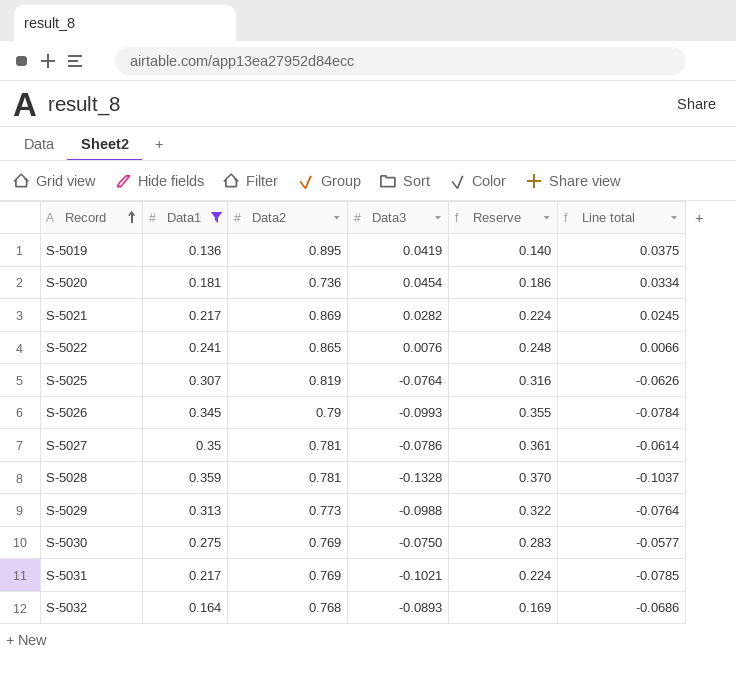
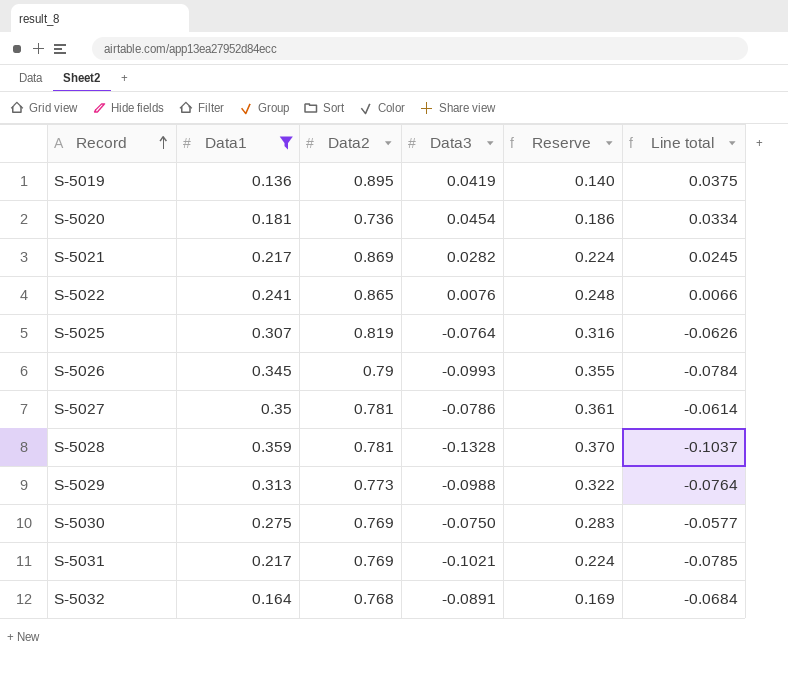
S-5032 | Data3: -0.0893 -> -0.0891
S-5032 | Line total: -0.0686 -> -0.0684

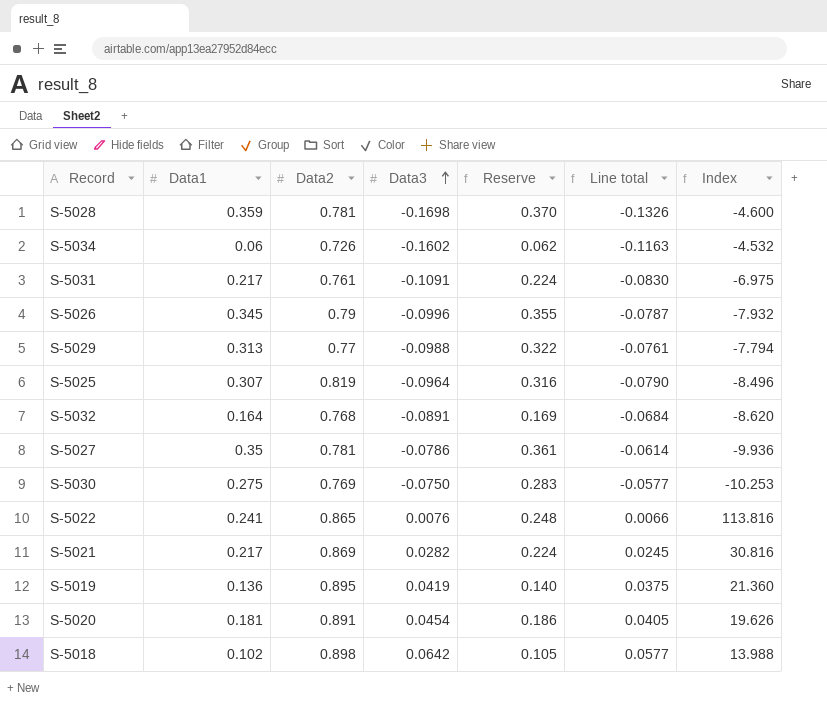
filter: Data1 >= 0.136 -> none
row order: Record ascending -> Data3 ascending
column Index | formula: none -> [Data2] / [Data3]
S-5028 | Data3: -0.1328 -> -0.1698
S-5028 | Line total: -0.1037 -> -0.1326
S-5031 | Data2: 0.769 -> 0.761
S-5031 | Data3: -0.1021 -> -0.1091
S-5031 | Line total: -0.0785 -> -0.0830
S-5026 | Data3: -0.0993 -> -0.0996
S-5026 | Line total: -0.0784 -> -0.0787
S-5029 | Data2: 0.773 -> 0.77
S-5029 | Line total: -0.0764 -> -0.0761
S-5025 | Data3: -0.0764 -> -0.0964
S-5025 | Line total: -0.0626 -> -0.0790
S-5020 | Data2: 0.736 -> 0.891
S-5020 | Line total: 0.0334 -> 0.0405

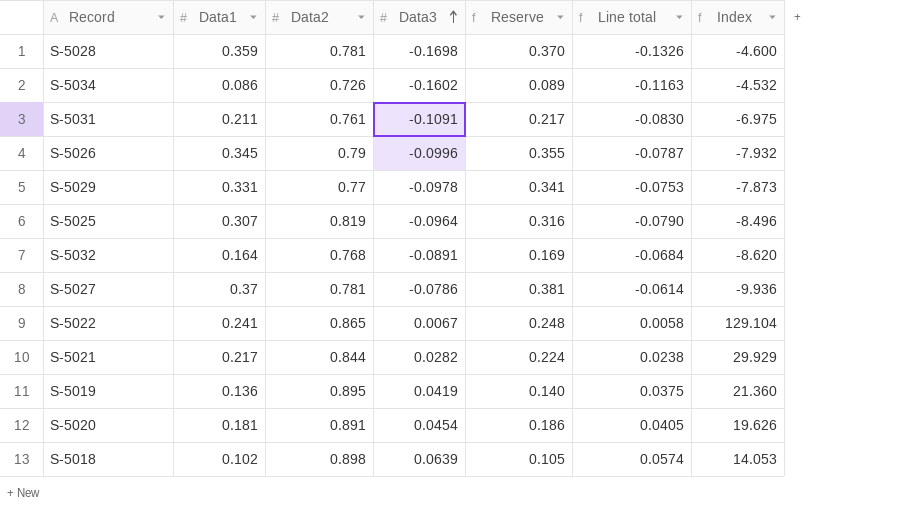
row S-5030: 0.275 | 0.769 | -0.0750 | 0.283 | -0.0577 | -10.253 -> none
S-5034 | Data1: 0.06 -> 0.086
S-5034 | Reserve: 0.062 -> 0.089
S-5031 | Data1: 0.217 -> 0.211
S-5031 | Reserve: 0.224 -> 0.217
S-5029 | Data1: 0.313 -> 0.331
S-5029 | Data3: -0.0988 -> -0.0978
S-5029 | Reserve: 0.322 -> 0.341
S-5029 | Line total: -0.0761 -> -0.0753
S-5029 | Index: -7.794 -> -7.873
S-5027 | Data1: 0.35 -> 0.37
S-5027 | Reserve: 0.361 -> 0.381
S-5022 | Data3: 0.0076 -> 0.0067
S-5022 | Line total: 0.0066 -> 0.0058
S-5022 | Index: 113.816 -> 129.104
S-5021 | Data2: 0.869 -> 0.844
S-5021 | Line total: 0.0245 -> 0.0238
S-5021 | Index: 30.816 -> 29.929
S-5018 | Data3: 0.0642 -> 0.0639
S-5018 | Line total: 0.0577 -> 0.0574
S-5018 | Index: 13.988 -> 14.053

